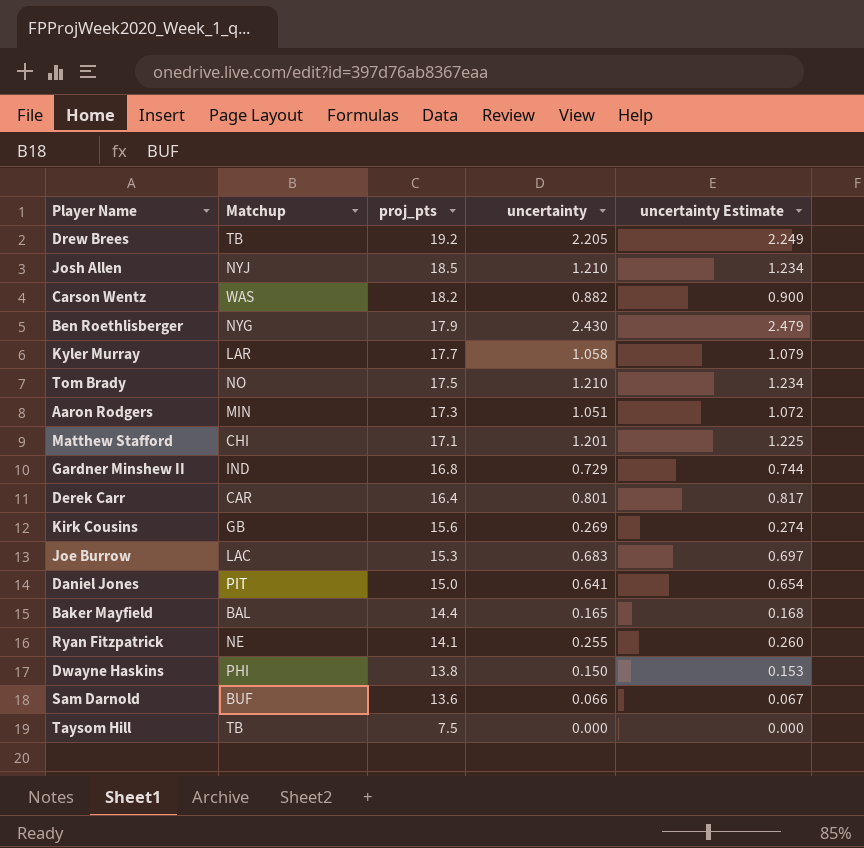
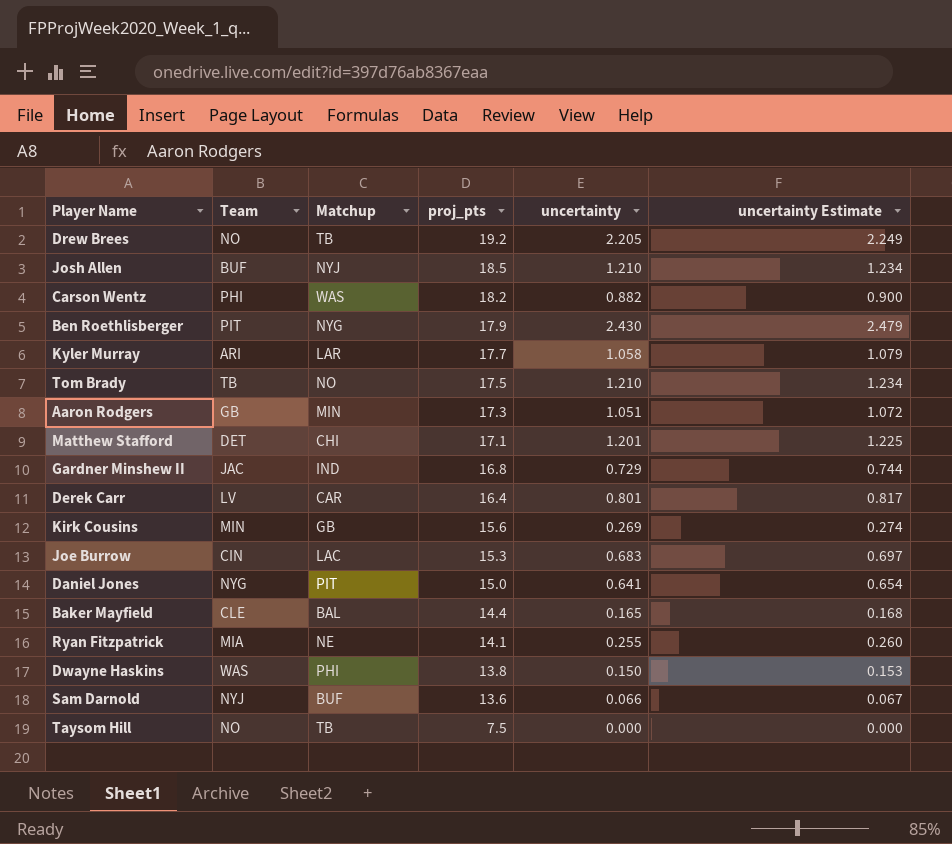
column Team | position: none -> 2

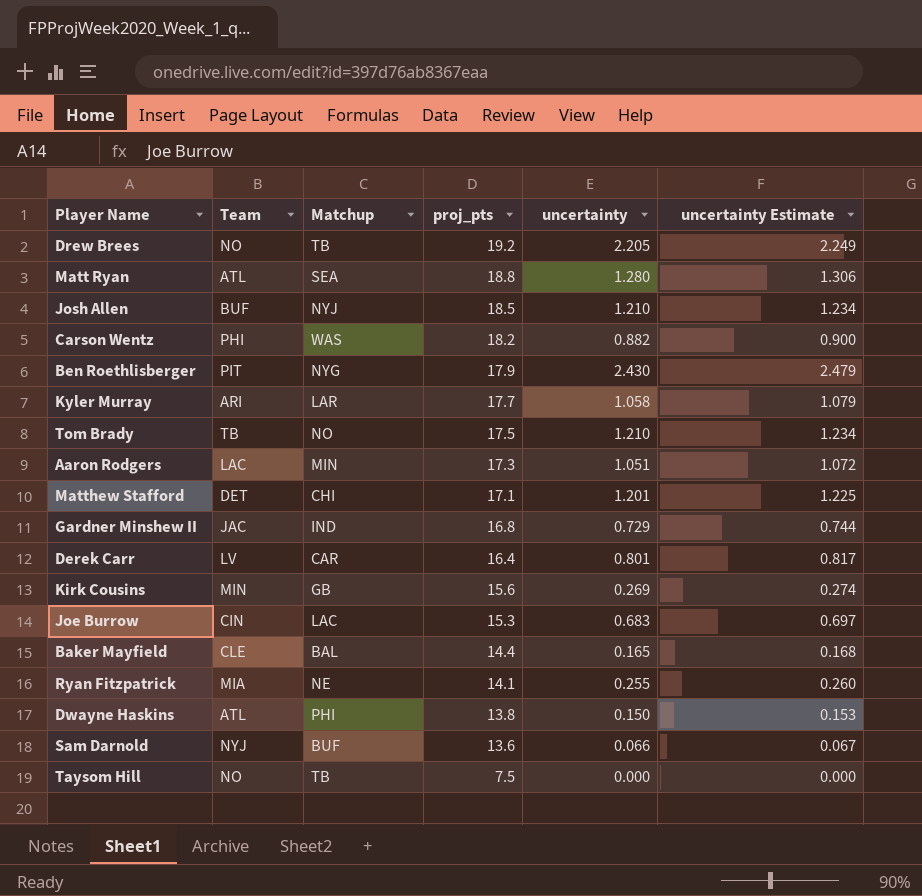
row Daniel Jones: NYG | PIT | 15.0 | 0.641 | 0.654 -> none
row Matt Ryan: none -> ATL | SEA | 18.8 | 1.280 | 1.306
Aaron Rodgers | Team: GB -> LAC
Dwayne Haskins | Team: WAS -> ATL

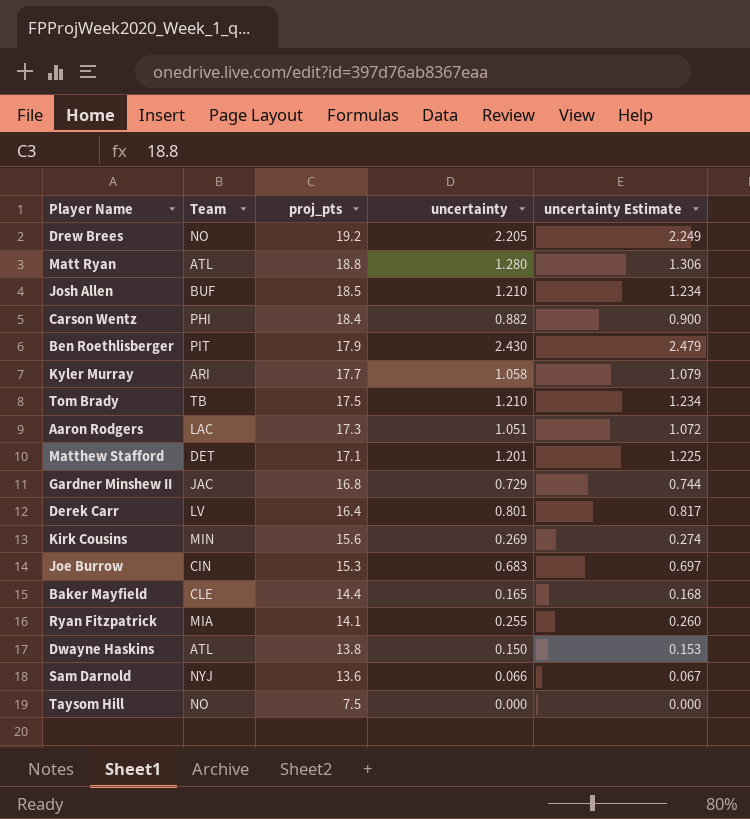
column Matchup | position: 3 -> none
Carson Wentz | proj_pts: 18.2 -> 18.4

